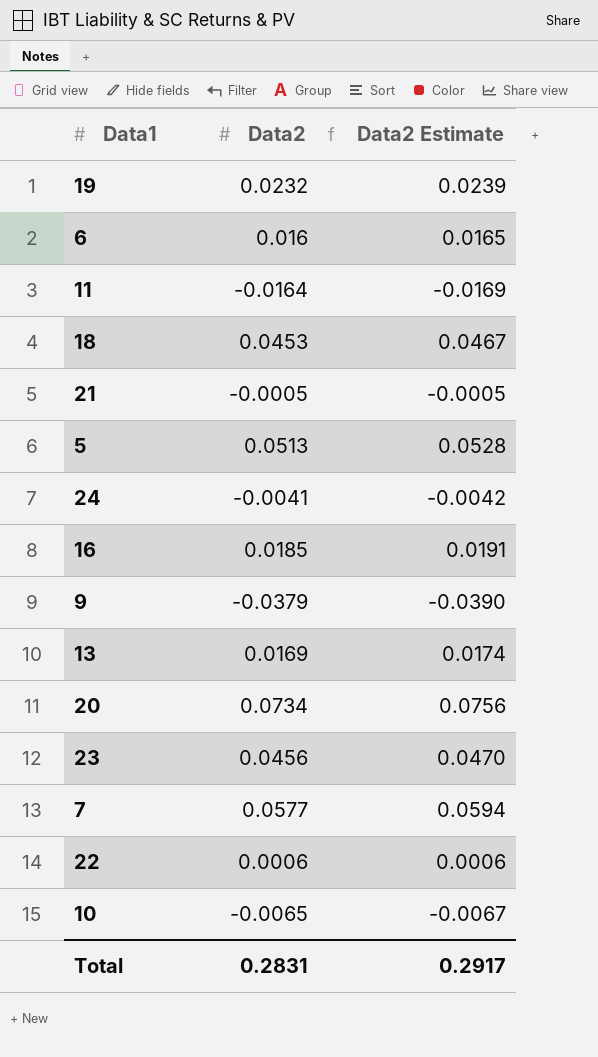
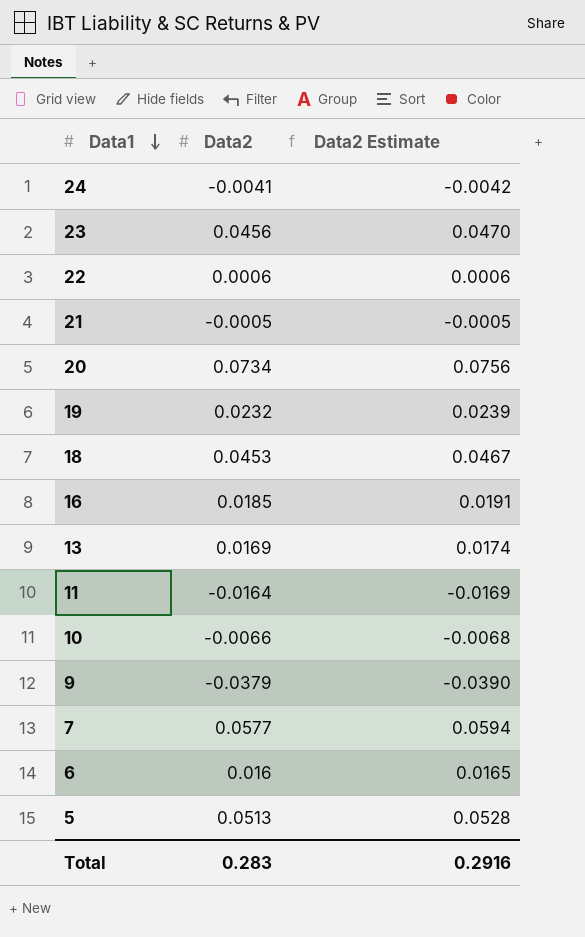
row order: none -> Data1 descending
10 | Data2: -0.0065 -> -0.0066
10 | Data2 Estimate: -0.0067 -> -0.0068
Total | Data2: 0.2831 -> 0.283
Total | Data2 Estimate: 0.2917 -> 0.2916

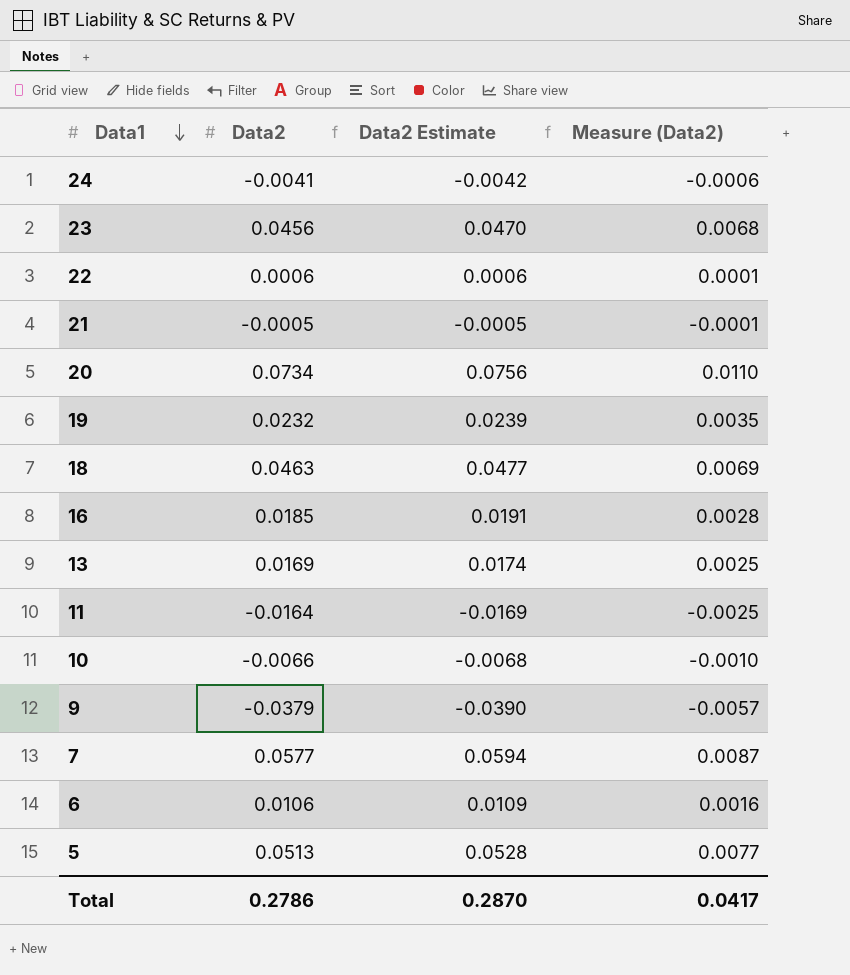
column Measure (Data2) | formula: none -> [Data2] * 0.15
18 | Data2: 0.0453 -> 0.0463
18 | Data2 Estimate: 0.0467 -> 0.0477
6 | Data2: 0.016 -> 0.0106
6 | Data2 Estimate: 0.0165 -> 0.0109
Total | Data2: 0.283 -> 0.2786
Total | Data2 Estimate: 0.2916 -> 0.2870

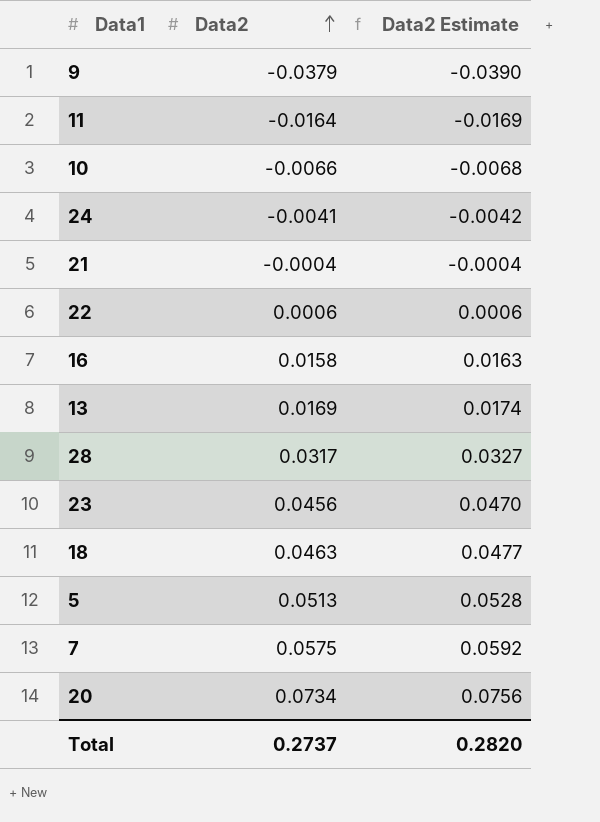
row order: Data1 descending -> Data2 ascending
column Measure (Data2) | formula: [Data2] * 0.15 -> none
row 19: 0.0232 | 0.0239 | 0.0035 -> none
row 6: 0.0106 | 0.0109 | 0.0016 -> none
21 | Data2: -0.0005 -> -0.0004
21 | Data2 Estimate: -0.0005 -> -0.0004
16 | Data2: 0.0185 -> 0.0158
16 | Data2 Estimate: 0.0191 -> 0.0163
row 28: none -> 0.0317 | 0.0327
7 | Data2: 0.0577 -> 0.0575
7 | Data2 Estimate: 0.0594 -> 0.0592
Total | Data2: 0.2786 -> 0.2737
Total | Data2 Estimate: 0.2870 -> 0.2820

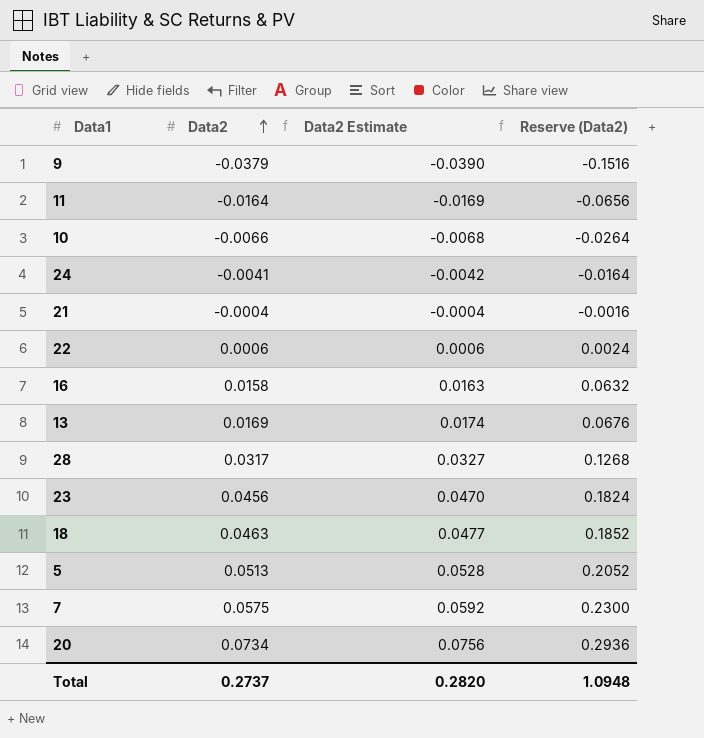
column Reserve (Data2) | formula: none -> [Data2] * 4

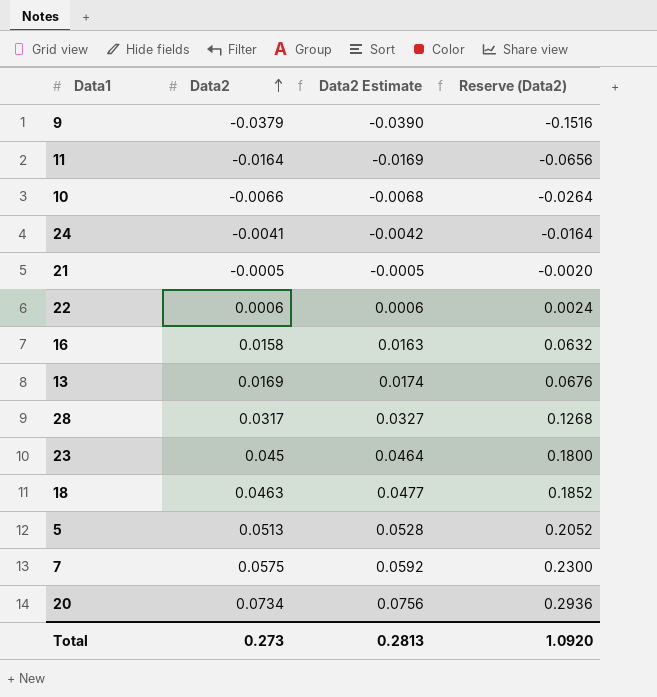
21 | Data2: -0.0004 -> -0.0005
21 | Data2 Estimate: -0.0004 -> -0.0005
21 | Reserve (Data2): -0.0016 -> -0.0020
23 | Data2: 0.0456 -> 0.045
23 | Data2 Estimate: 0.0470 -> 0.0464
23 | Reserve (Data2): 0.1824 -> 0.1800
Total | Data2: 0.2737 -> 0.273
Total | Data2 Estimate: 0.2820 -> 0.2813
Total | Reserve (Data2): 1.0948 -> 1.0920

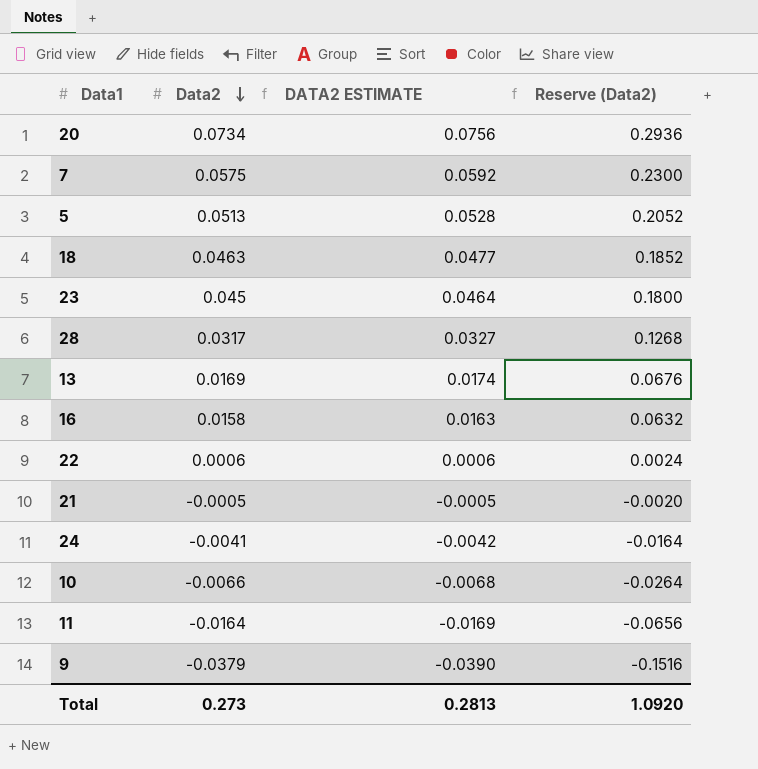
row order: Data2 ascending -> Data2 descending
column name: Data2 Estimate -> DATA2 ESTIMATE

